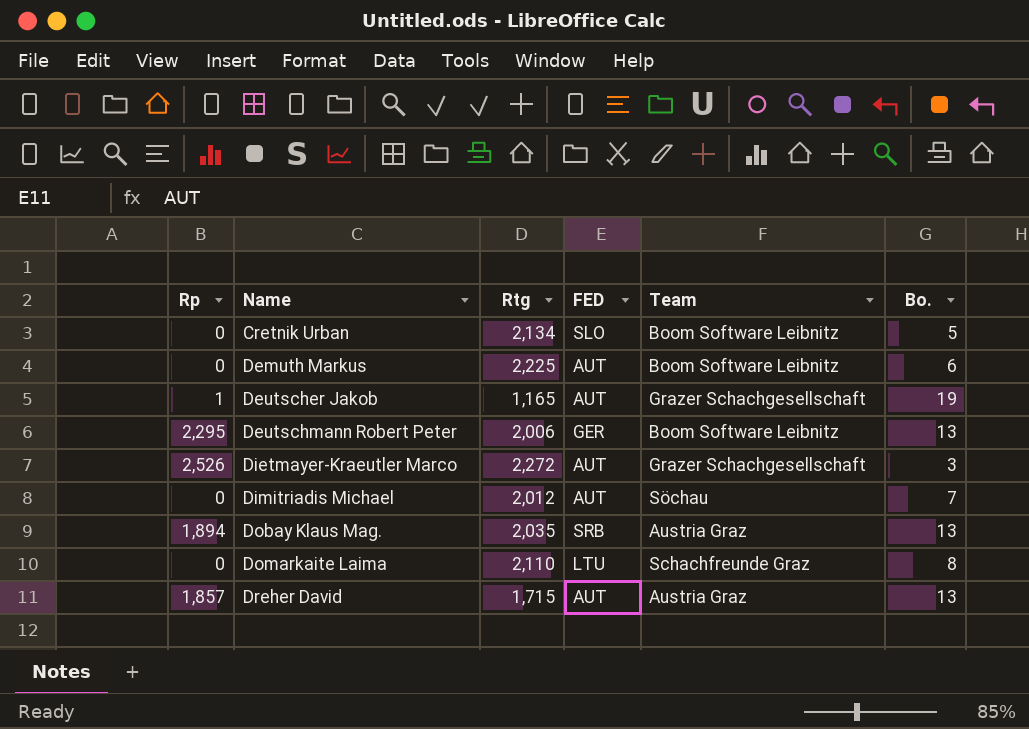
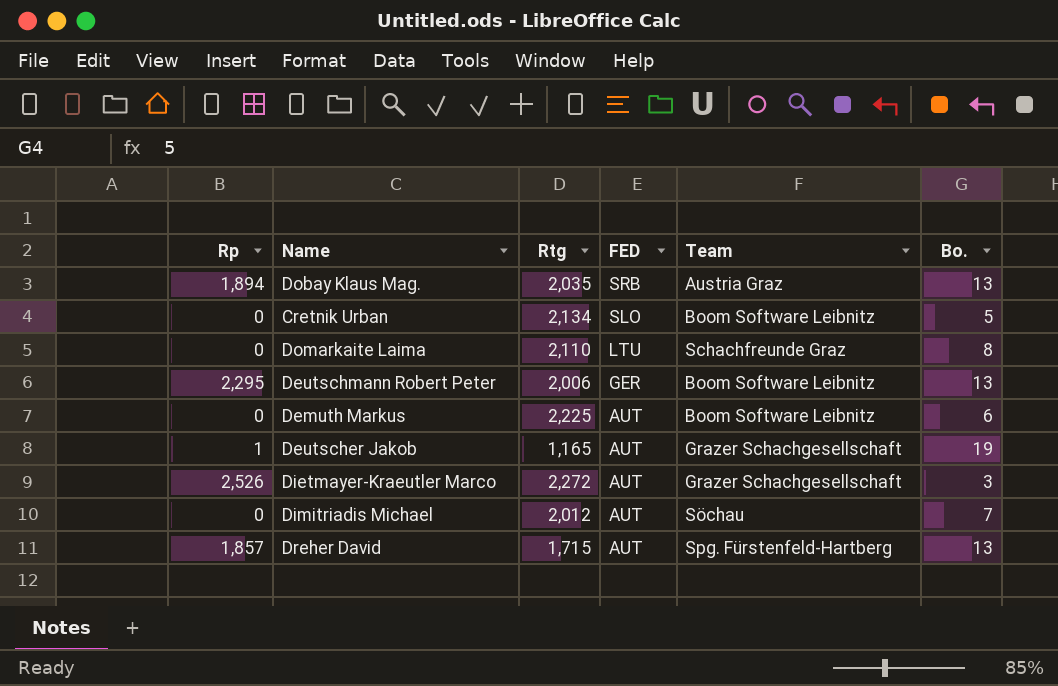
row order: Name ascending -> FED descending
Dreher David | Team: Austria Graz -> Spg. Fürstenfeld-Hartberg

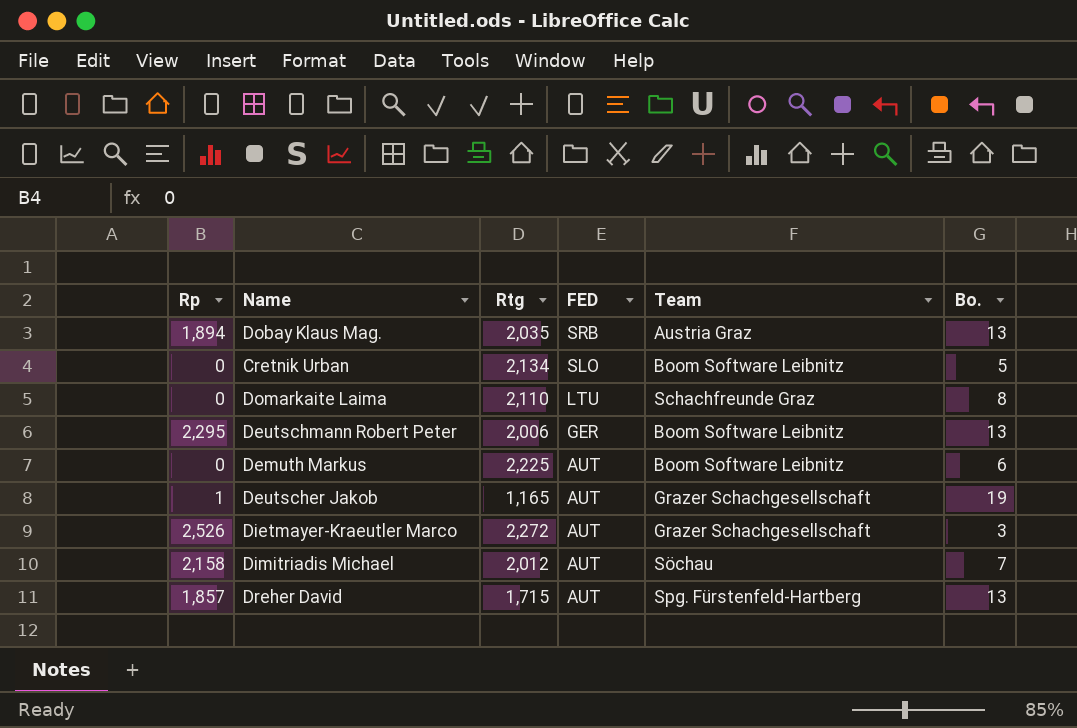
Dimitriadis Michael | Rp: 0 -> 2,158

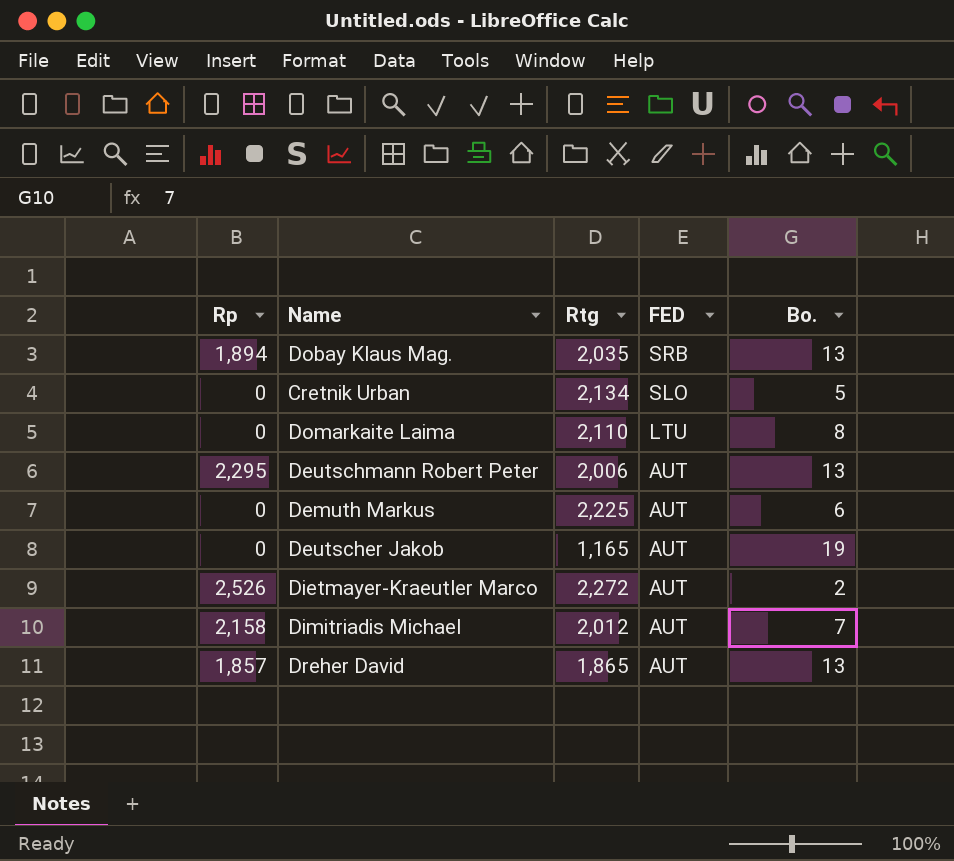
column Team | position: 5 -> none
Deutschmann Robert Peter | FED: GER -> AUT
Deutscher Jakob | Rp: 1 -> 0
Dietmayer-Kraeutler Marco | Bo.: 3 -> 2
Dreher David | Rtg: 1,715 -> 1,865

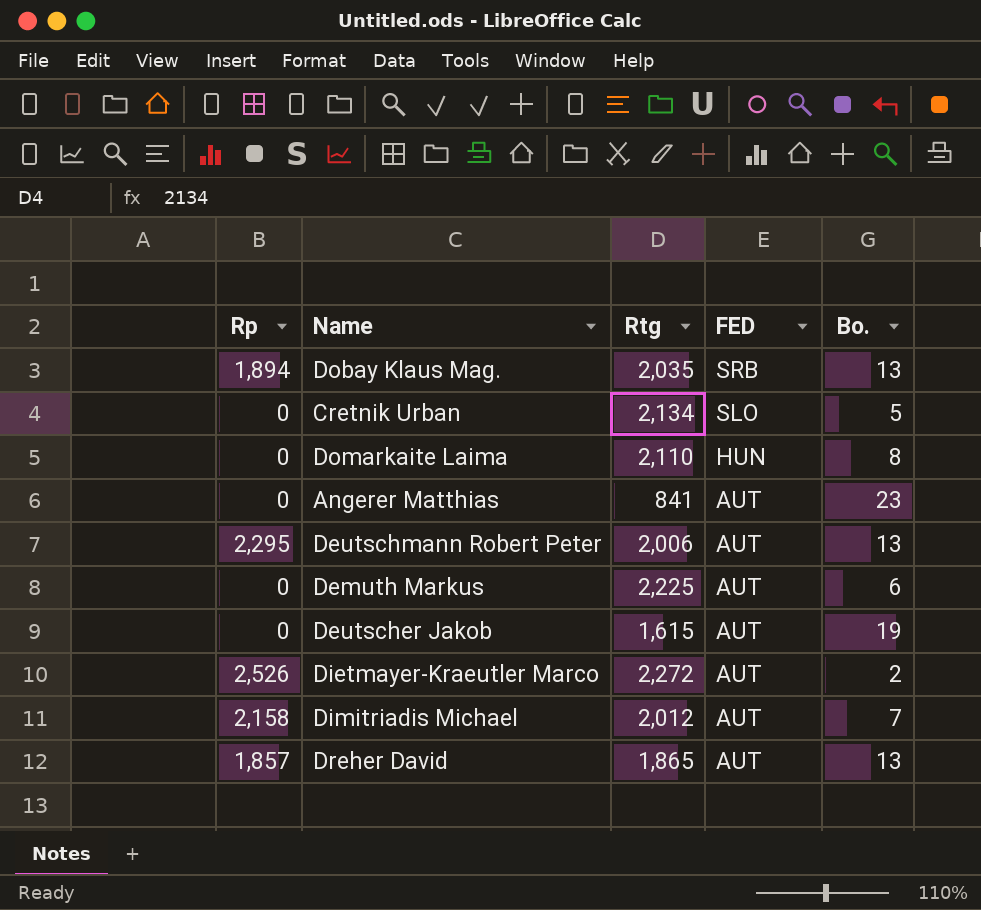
Domarkaite Laima | FED: LTU -> HUN
row Angerer Matthias: none -> 0 | 841 | AUT | 23
Deutscher Jakob | Rtg: 1,165 -> 1,615

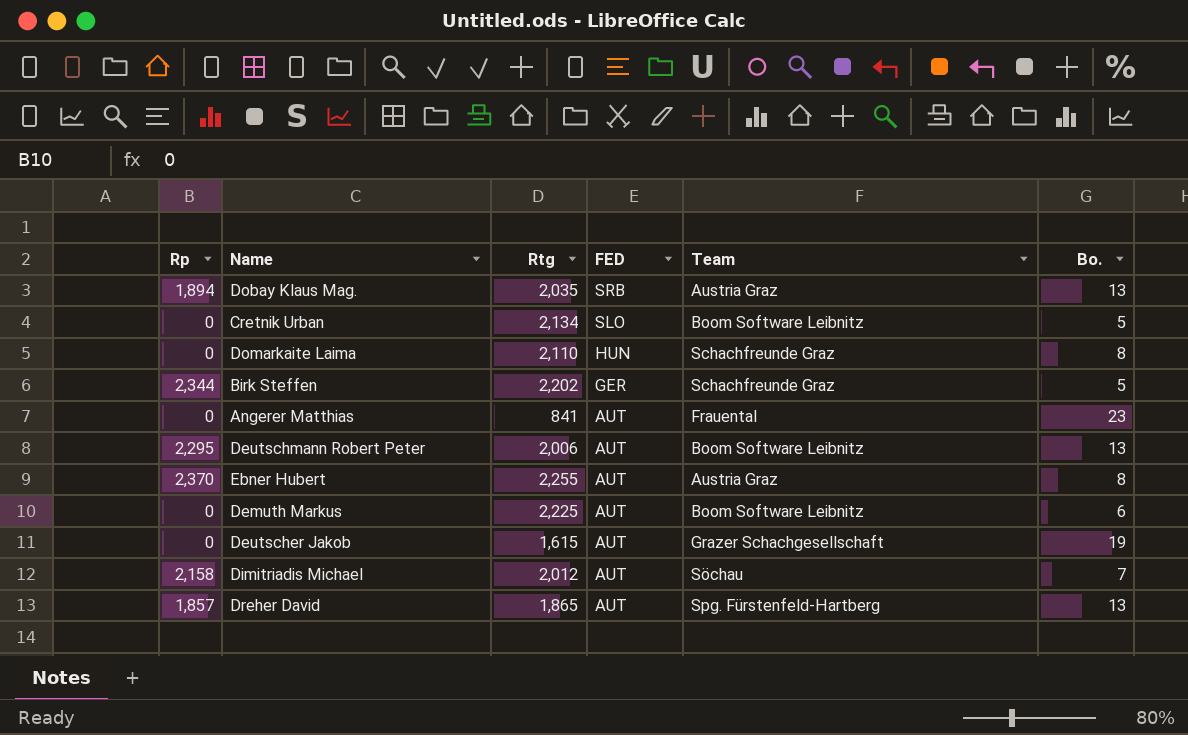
column Team | position: none -> 5
row Dietmayer-Kraeutler Marco: 2,526 | 2,272 | AUT | 2 -> none
row Birk Steffen: none -> 2,344 | 2,202 | GER | Schachfreunde Graz | 5
row Ebner Hubert: none -> 2,370 | 2,255 | AUT | Austria Graz | 8

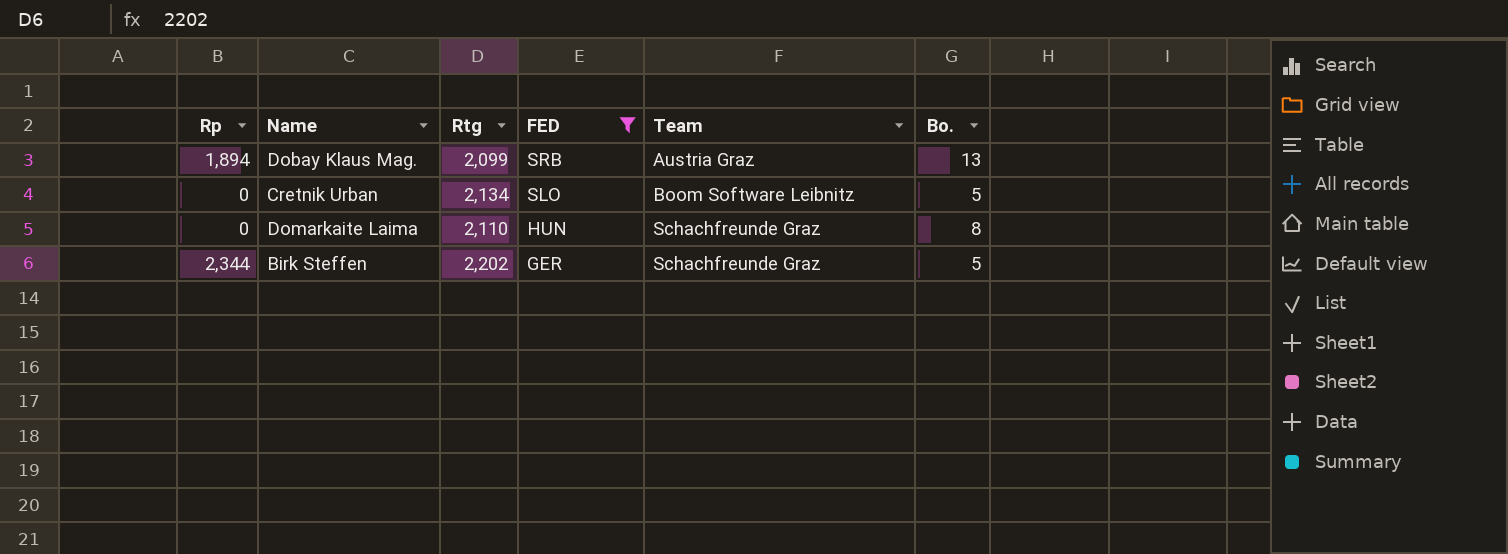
filter: none -> FED != AUT
Dobay Klaus Mag. | Rtg: 2,035 -> 2,099

